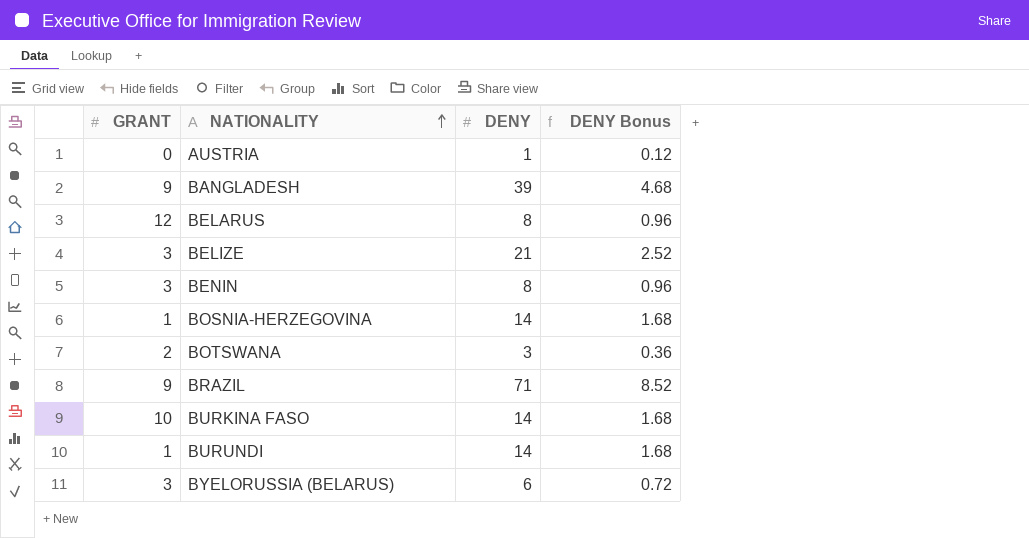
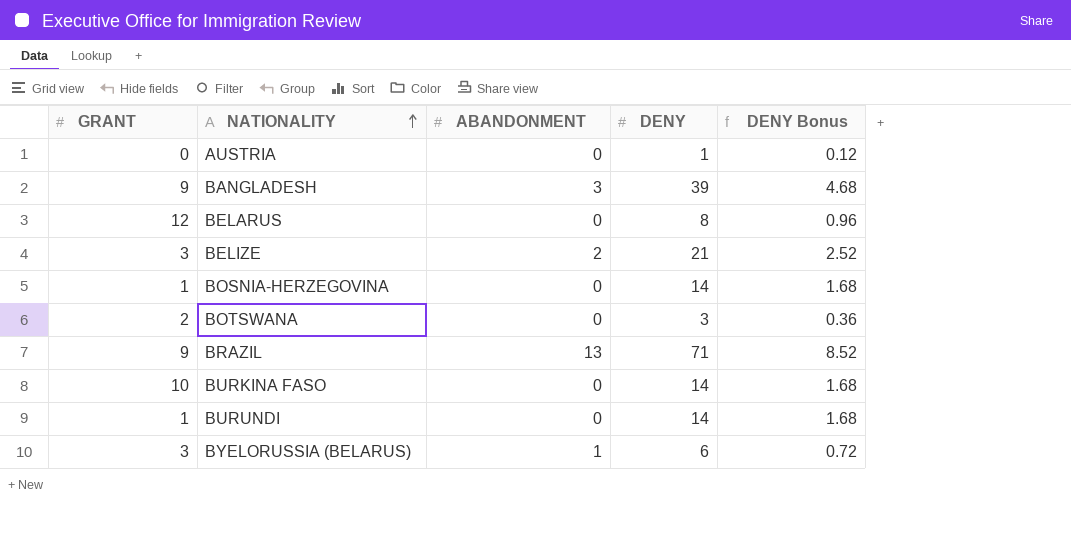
column ABANDONMENT | position: none -> 3
row BENIN: 3 | 8 | 0.96 -> none

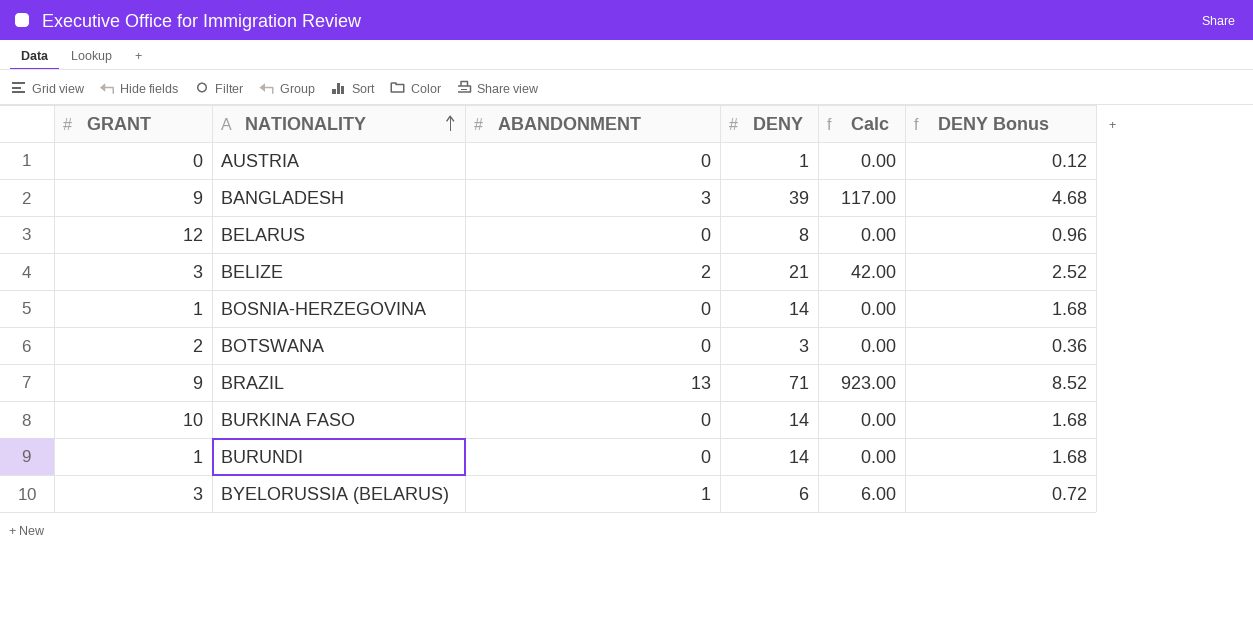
column Calc | formula: none -> [ABANDONMENT] * [DENY]

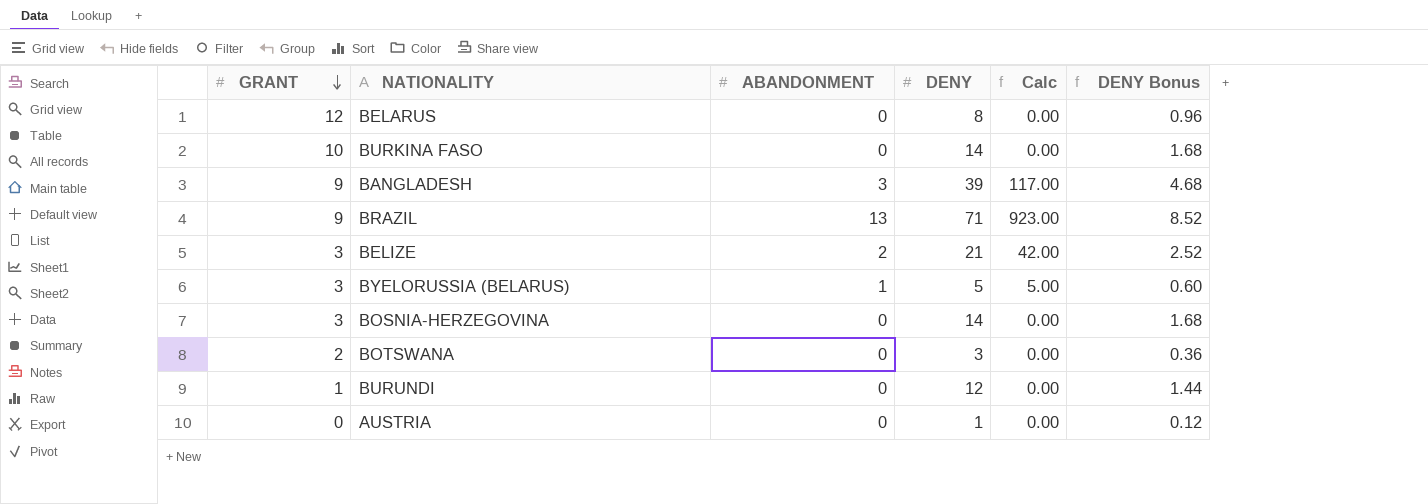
row order: NATIONALITY ascending -> GRANT descending
BYELORUSSIA (BELARUS) | DENY: 6 -> 5
BYELORUSSIA (BELARUS) | Calc: 6.00 -> 5.00
BYELORUSSIA (BELARUS) | DENY Bonus: 0.72 -> 0.60
BOSNIA-HERZEGOVINA | GRANT: 1 -> 3
BURUNDI | DENY: 14 -> 12
BURUNDI | DENY Bonus: 1.68 -> 1.44

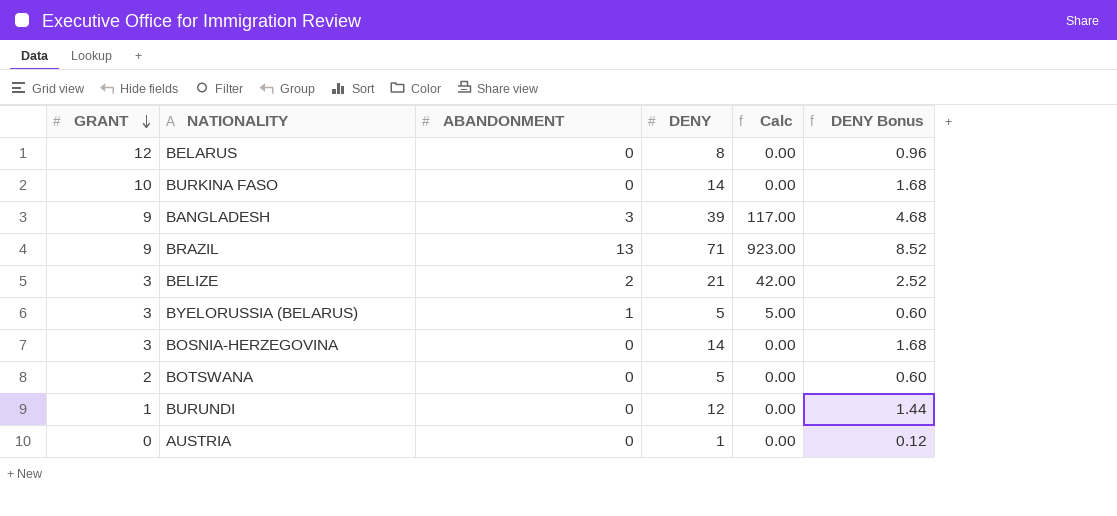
BOTSWANA | DENY: 3 -> 5
BOTSWANA | DENY Bonus: 0.36 -> 0.60

